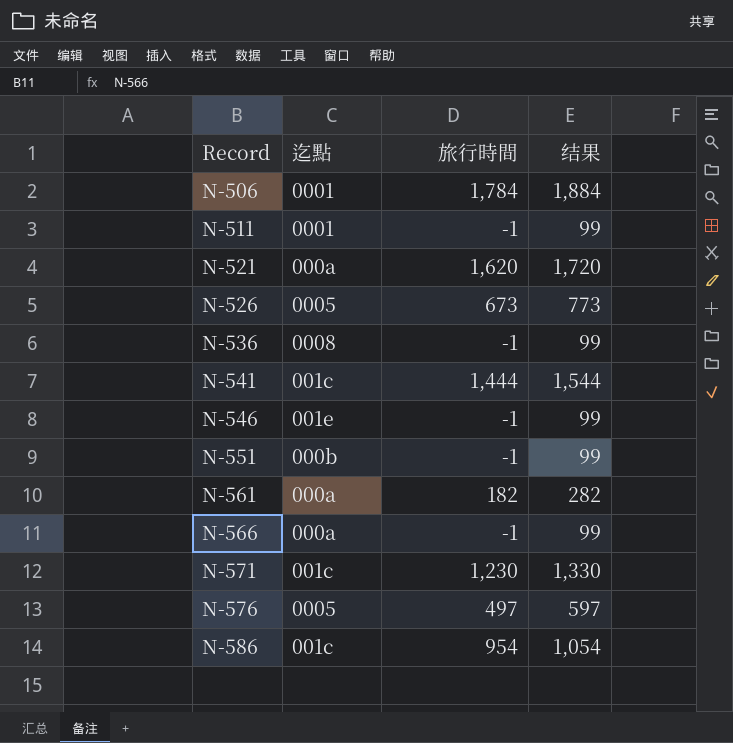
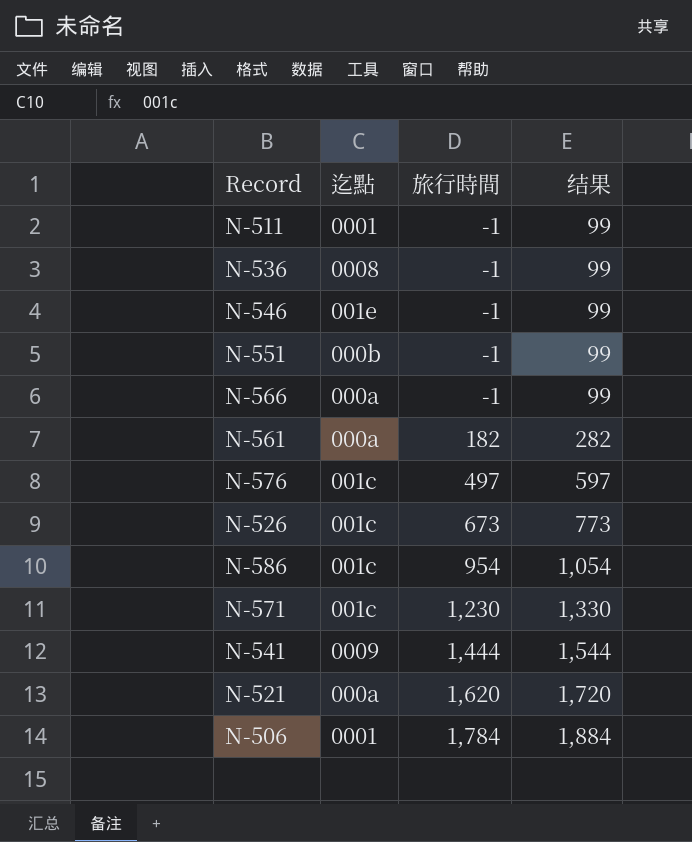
row order: Record ascending -> 旅行時間 ascending
N-576 | 迄點: 0005 -> 001c
N-526 | 迄點: 0005 -> 001c
N-541 | 迄點: 001c -> 0009

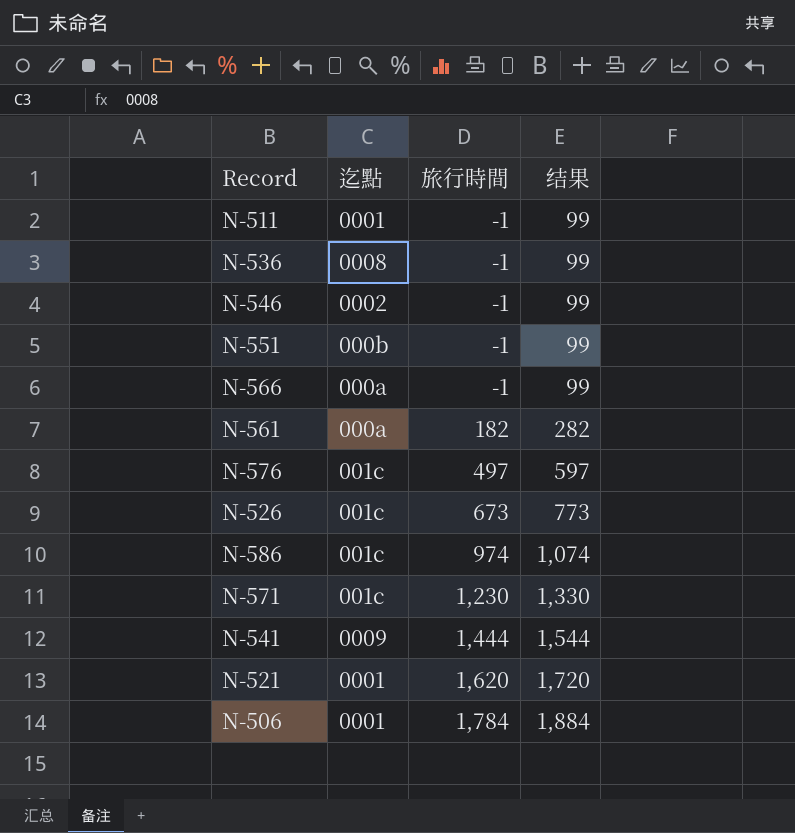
N-546 | 迄點: 001e -> 0002
N-586 | 旅行時間: 954 -> 974
N-586 | 结果: 1,054 -> 1,074
N-521 | 迄點: 000a -> 0001

